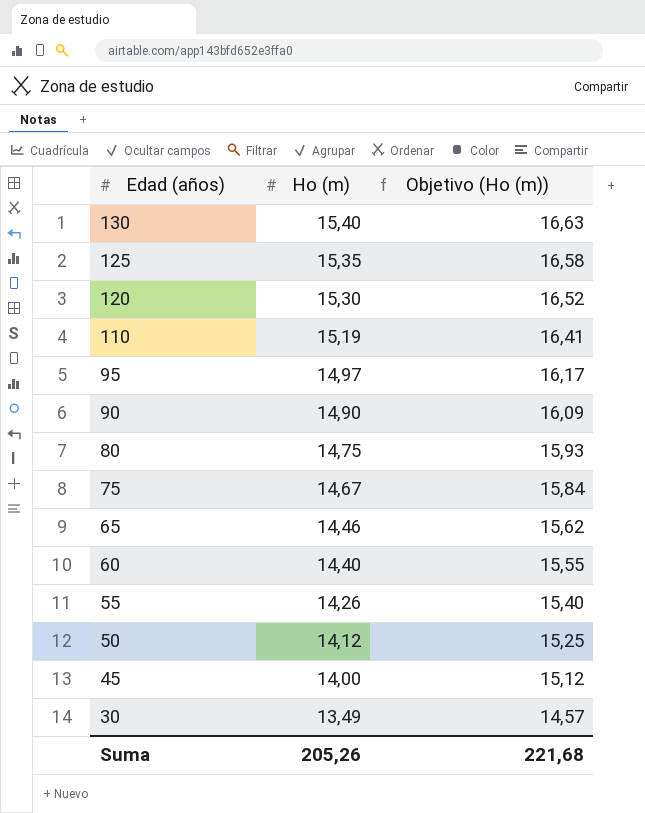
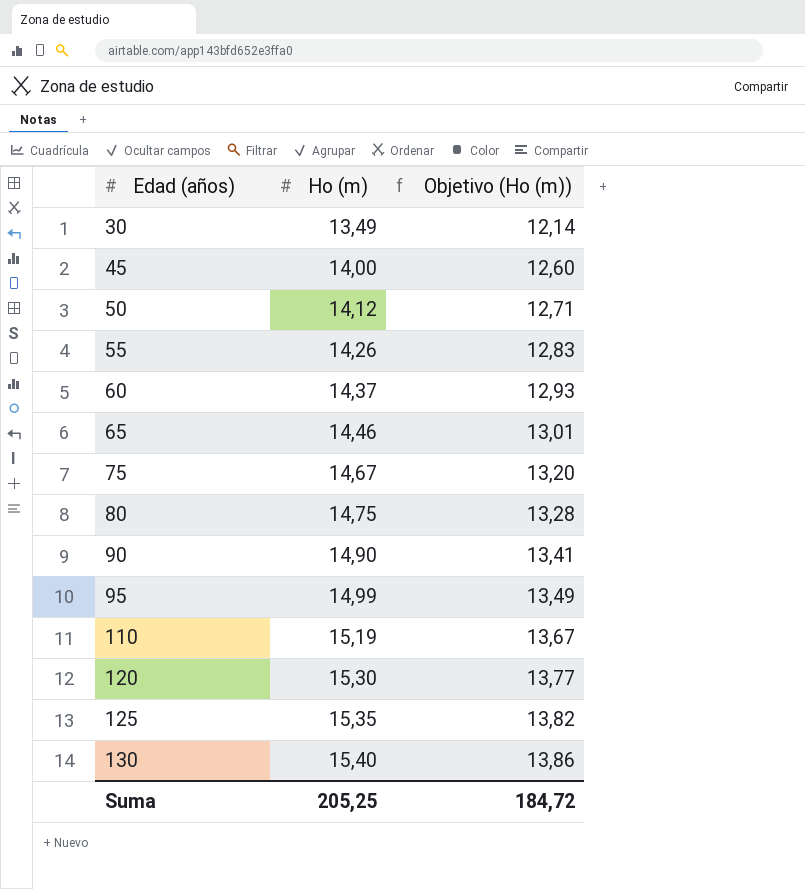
row order: Edad (años) descending -> Edad (años) ascending
column Objetivo (Ho (m)) | formula: [Ho (m)] * 1,08 -> [Ho (m)] * 0,9
60 | Ho (m): 14,40 -> 14,37
95 | Ho (m): 14,97 -> 14,99
Suma | Ho (m): 205,26 -> 205,25
Suma | Objetivo (Ho (m)): 221,68 -> 184,72

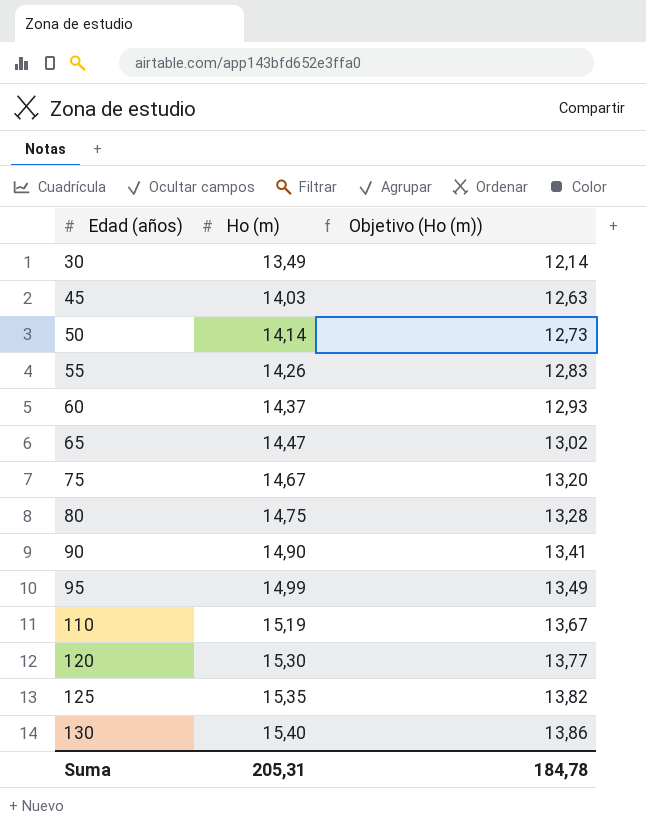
45 | Ho (m): 14,00 -> 14,03
45 | Objetivo (Ho (m)): 12,60 -> 12,63
50 | Ho (m): 14,12 -> 14,14
50 | Objetivo (Ho (m)): 12,71 -> 12,73
65 | Ho (m): 14,46 -> 14,47
65 | Objetivo (Ho (m)): 13,01 -> 13,02
Suma | Ho (m): 205,25 -> 205,31
Suma | Objetivo (Ho (m)): 184,72 -> 184,78

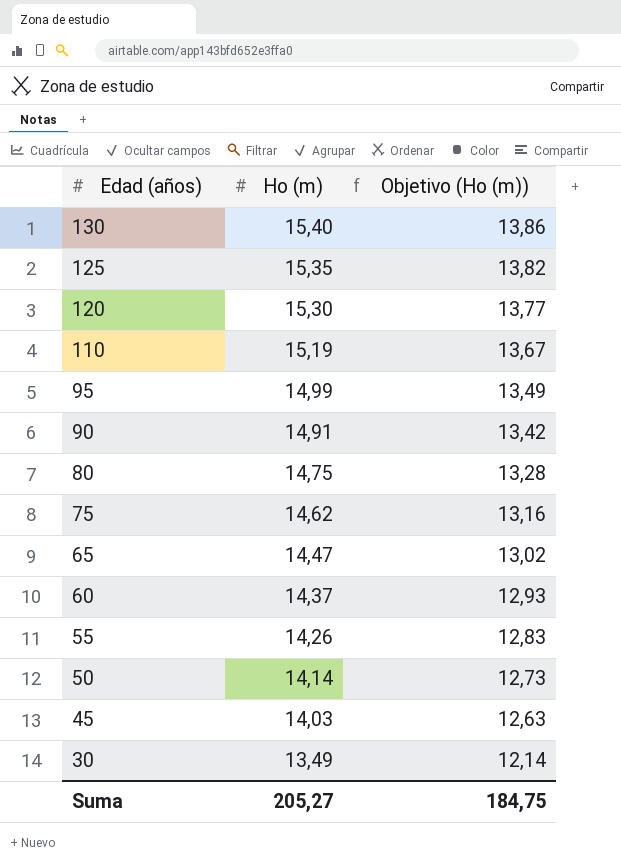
row order: Edad (años) ascending -> Edad (años) descending
90 | Ho (m): 14,90 -> 14,91
90 | Objetivo (Ho (m)): 13,41 -> 13,42
75 | Ho (m): 14,67 -> 14,62
75 | Objetivo (Ho (m)): 13,20 -> 13,16
Suma | Ho (m): 205,31 -> 205,27
Suma | Objetivo (Ho (m)): 184,78 -> 184,75

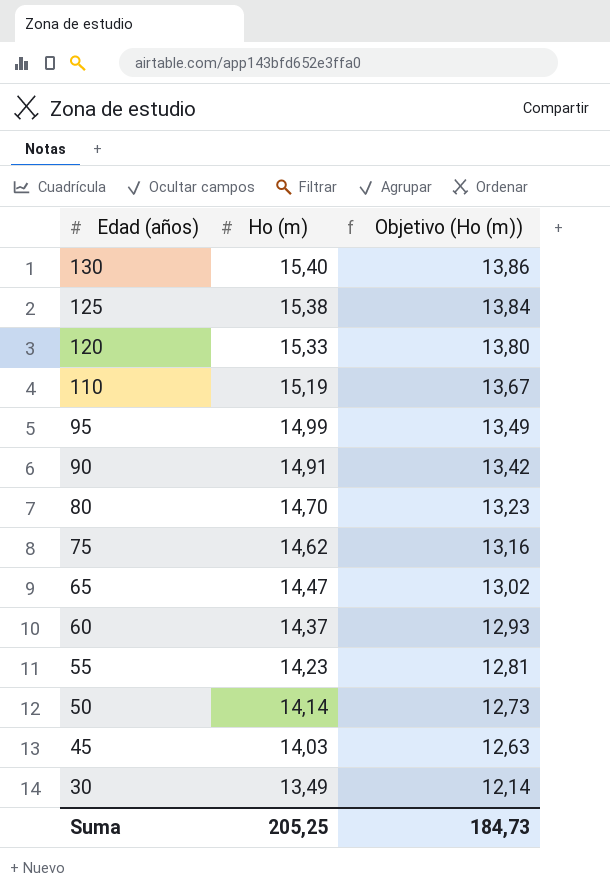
125 | Ho (m): 15,35 -> 15,38
125 | Objetivo (Ho (m)): 13,82 -> 13,84
120 | Ho (m): 15,30 -> 15,33
120 | Objetivo (Ho (m)): 13,77 -> 13,80
80 | Ho (m): 14,75 -> 14,70
80 | Objetivo (Ho (m)): 13,28 -> 13,23
55 | Ho (m): 14,26 -> 14,23
55 | Objetivo (Ho (m)): 12,83 -> 12,81
Suma | Ho (m): 205,27 -> 205,25
Suma | Objetivo (Ho (m)): 184,75 -> 184,73

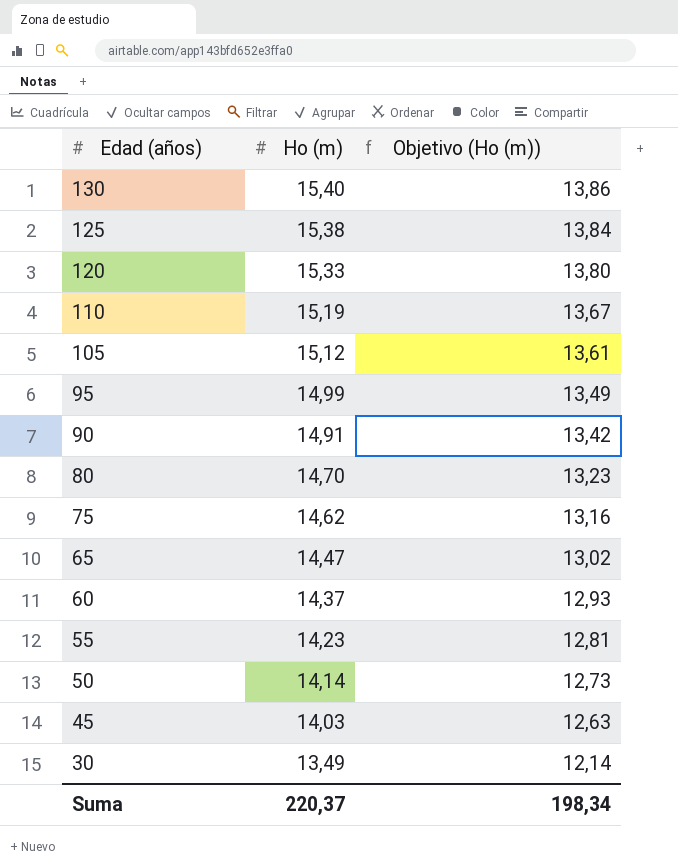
row 105: none -> 15,12 | 13,61
Suma | Ho (m): 205,25 -> 220,37
Suma | Objetivo (Ho (m)): 184,73 -> 198,34

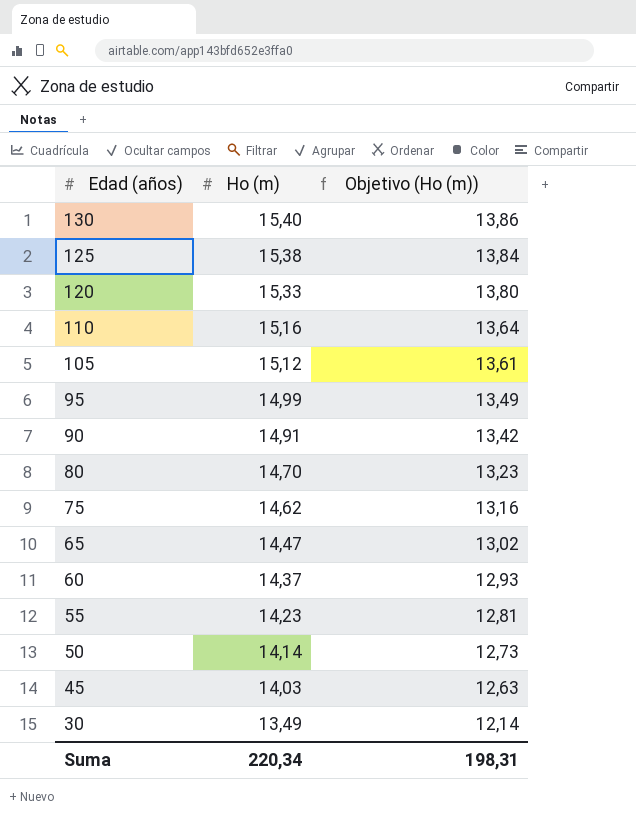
110 | Ho (m): 15,19 -> 15,16
110 | Objetivo (Ho (m)): 13,67 -> 13,64
Suma | Ho (m): 220,37 -> 220,34
Suma | Objetivo (Ho (m)): 198,34 -> 198,31

